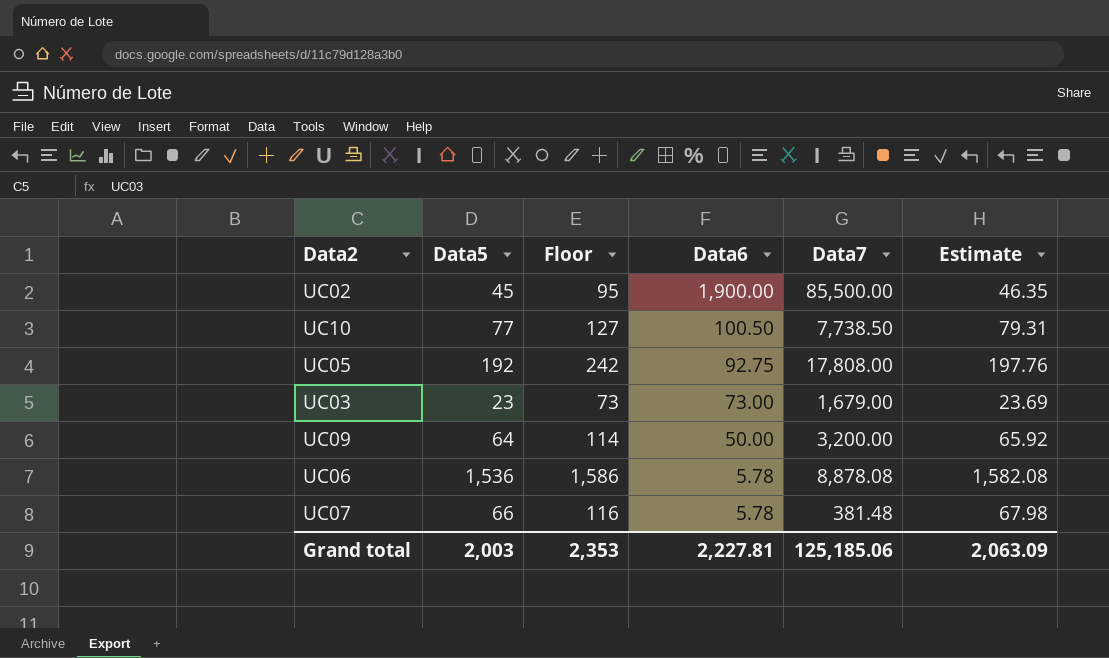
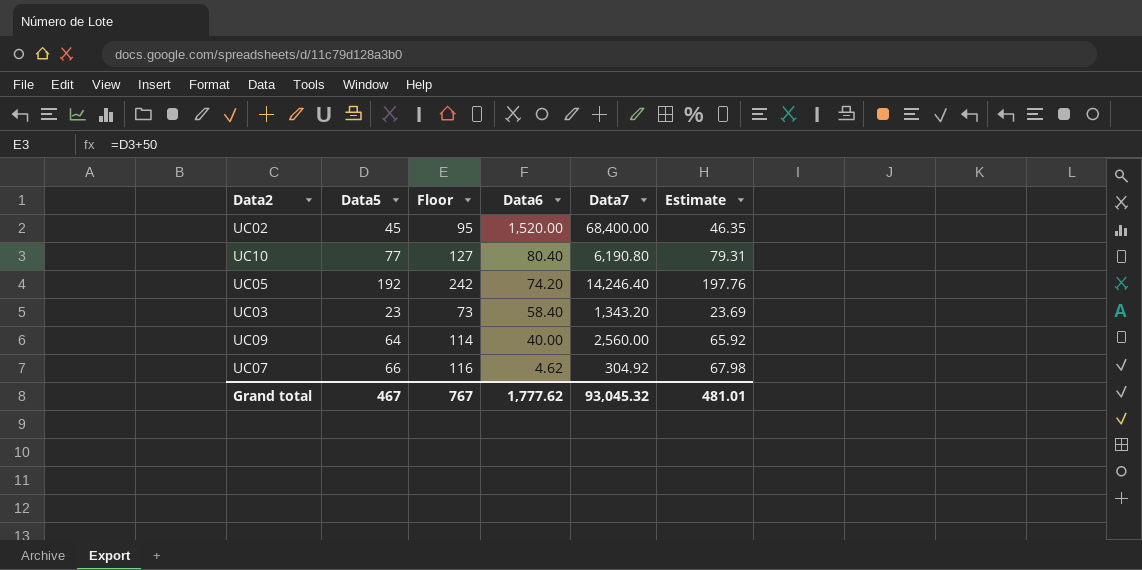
row UC06: 1,536 | 1,586 | 5.78 | 8,878.08 | 1,582.08 -> none
UC02 | Data6: 1,900.00 -> 1,520.00
UC02 | Data7: 85,500.00 -> 68,400.00
UC10 | Data6: 100.50 -> 80.40
UC10 | Data7: 7,738.50 -> 6,190.80
UC05 | Data6: 92.75 -> 74.20
UC05 | Data7: 17,808.00 -> 14,246.40
UC03 | Data6: 73.00 -> 58.40
UC03 | Data7: 1,679.00 -> 1,343.20
UC09 | Data6: 50.00 -> 40.00
UC09 | Data7: 3,200.00 -> 2,560.00
UC07 | Data6: 5.78 -> 4.62
UC07 | Data7: 381.48 -> 304.92
Grand total | Data5: 2,003 -> 467
Grand total | Floor: 2,353 -> 767
Grand total | Data6: 2,227.81 -> 1,777.62
Grand total | Data7: 125,185.06 -> 93,045.32
Grand total | Estimate: 2,063.09 -> 481.01

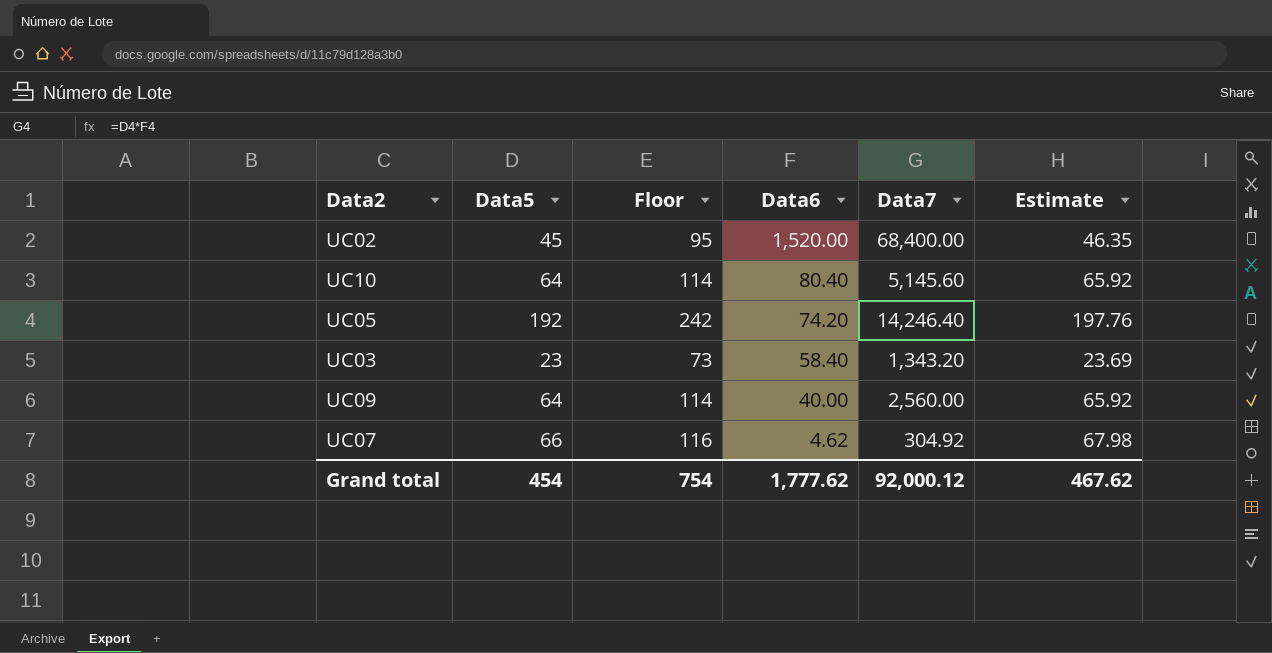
UC10 | Data5: 77 -> 64
UC10 | Floor: 127 -> 114
UC10 | Data7: 6,190.80 -> 5,145.60
UC10 | Estimate: 79.31 -> 65.92
Grand total | Data5: 467 -> 454
Grand total | Floor: 767 -> 754
Grand total | Data7: 93,045.32 -> 92,000.12
Grand total | Estimate: 481.01 -> 467.62

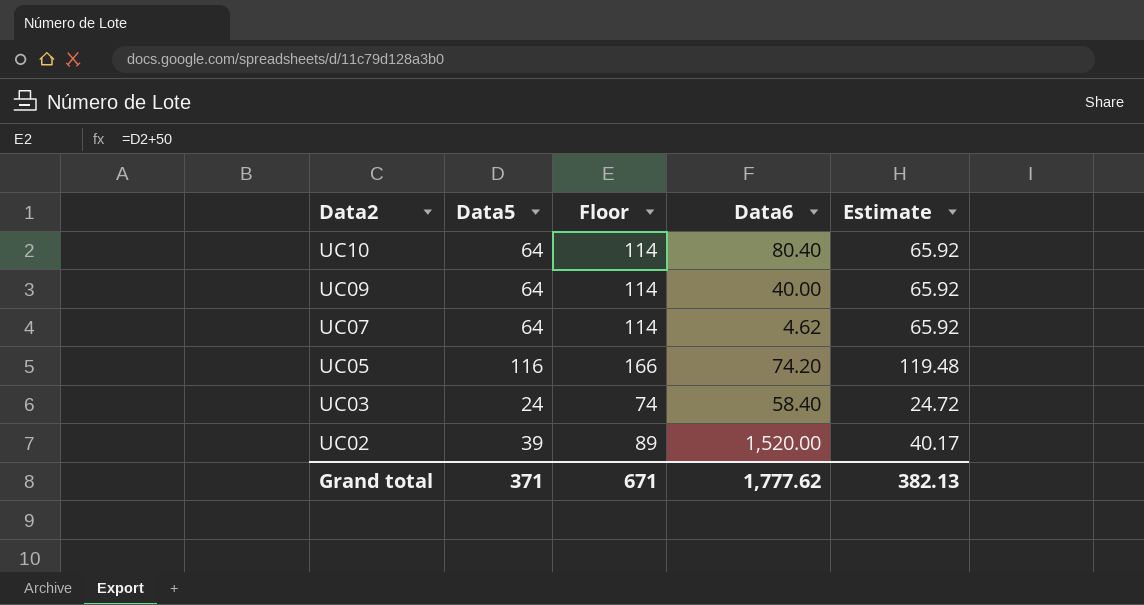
row order: Data6 descending -> Data2 descending
column Data7 | formula: [Data5] * [Data6] -> none
UC07 | Data5: 66 -> 64
UC07 | Floor: 116 -> 114
UC07 | Estimate: 67.98 -> 65.92
UC05 | Data5: 192 -> 116
UC05 | Floor: 242 -> 166
UC05 | Estimate: 197.76 -> 119.48
UC03 | Data5: 23 -> 24
UC03 | Floor: 73 -> 74
UC03 | Estimate: 23.69 -> 24.72
UC02 | Data5: 45 -> 39
UC02 | Floor: 95 -> 89
UC02 | Estimate: 46.35 -> 40.17
Grand total | Data5: 454 -> 371
Grand total | Floor: 754 -> 671
Grand total | Estimate: 467.62 -> 382.13

